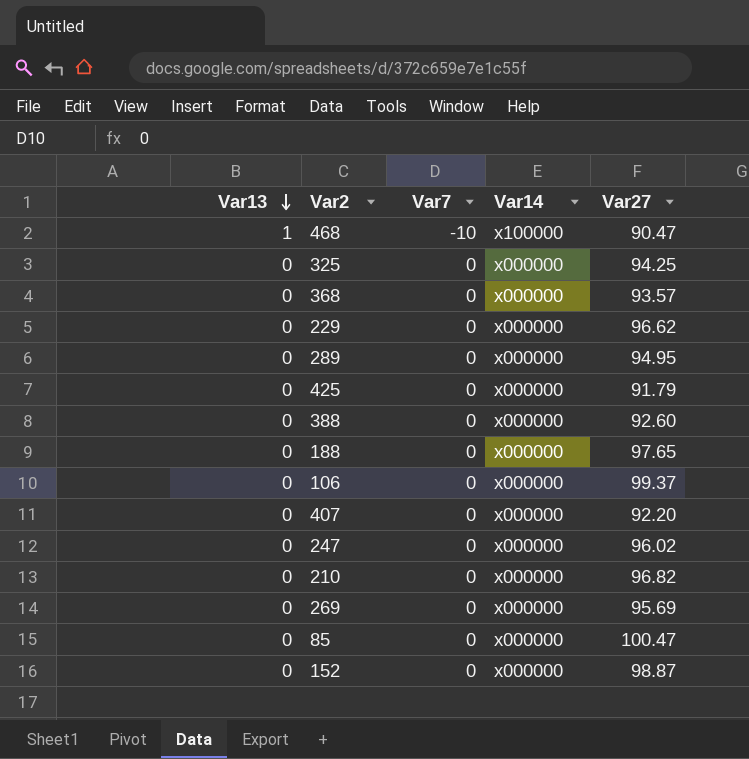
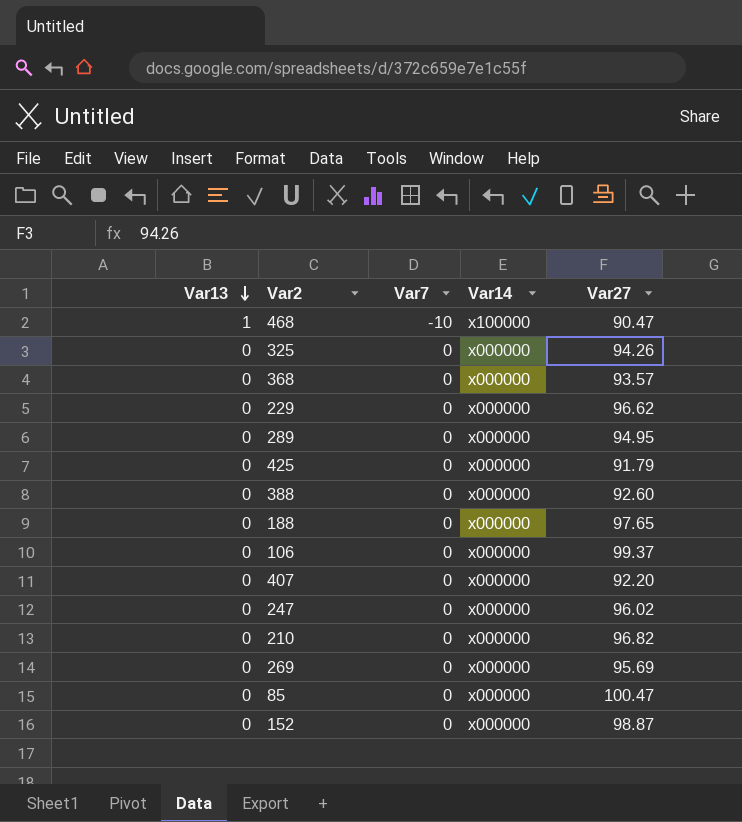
325 | Var27: 94.25 -> 94.26

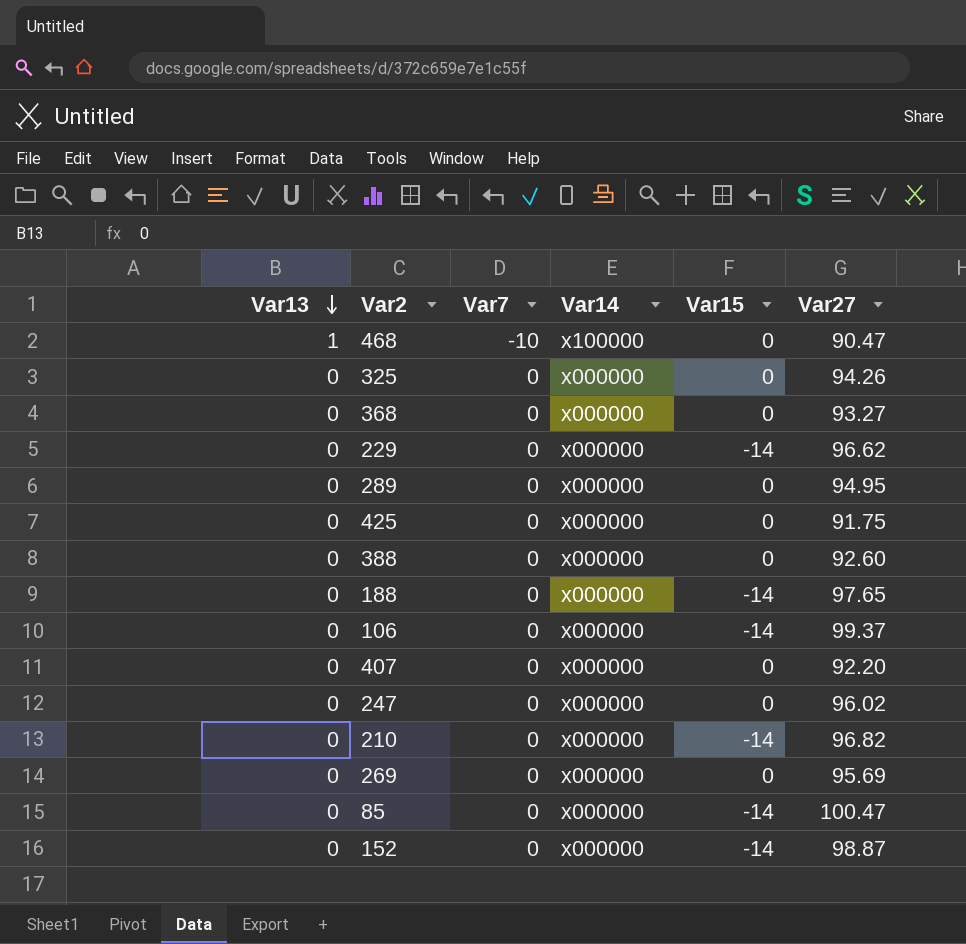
column Var15 | position: none -> 5
368 | Var27: 93.57 -> 93.27
425 | Var27: 91.79 -> 91.75

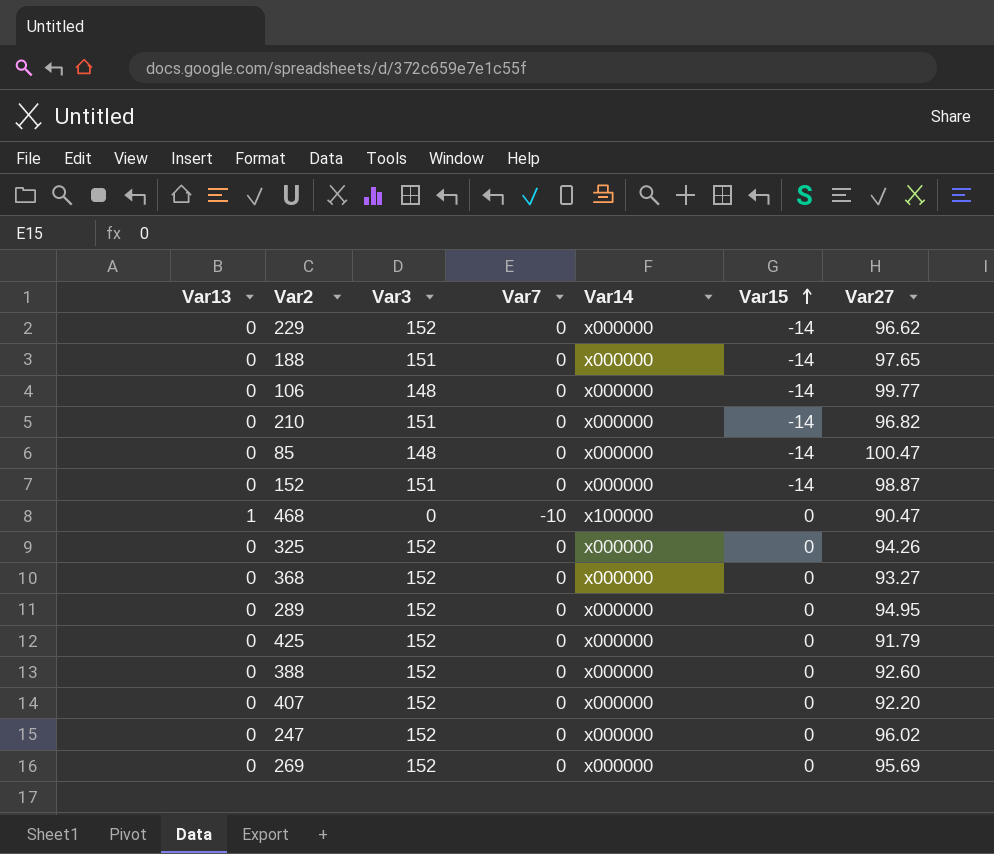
row order: Var13 descending -> Var15 ascending
column Var3 | position: none -> 3
106 | Var27: 99.37 -> 99.77
425 | Var27: 91.75 -> 91.79

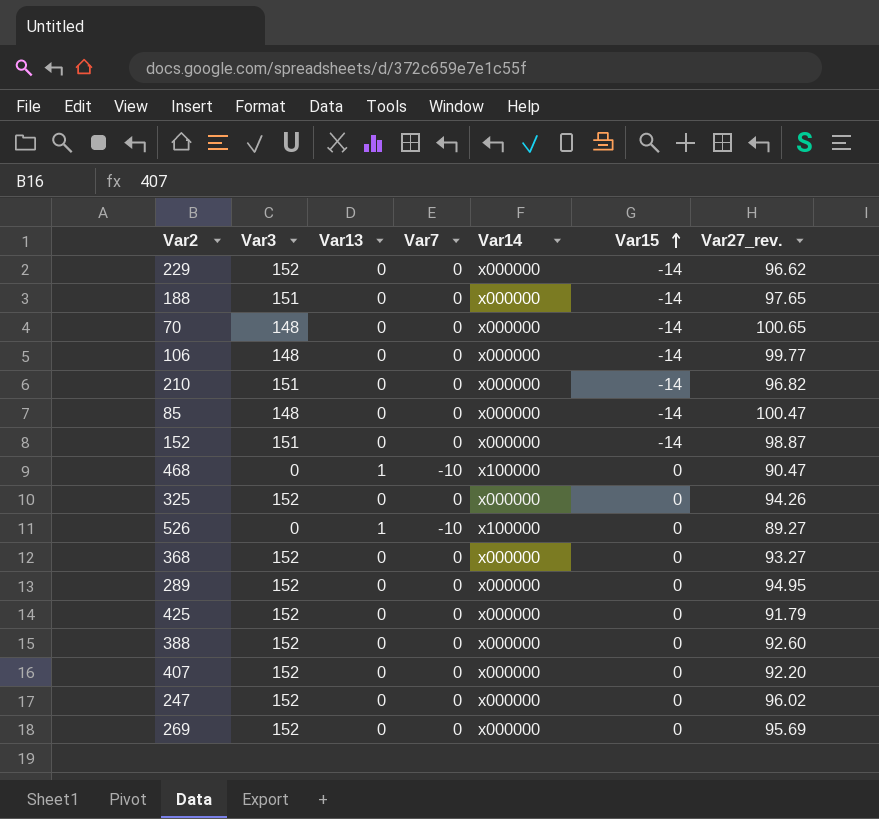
column Var13 | position: 1 -> 3
column name: Var27 -> Var27_rev.
row 70: none -> 148 | 0 | 0 | x000000 | -14 | 100.65
row 526: none -> 0 | 1 | -10 | x100000 | 0 | 89.27

